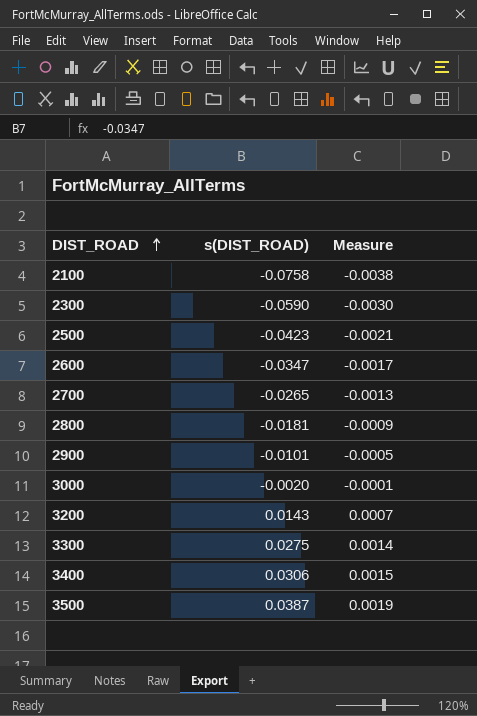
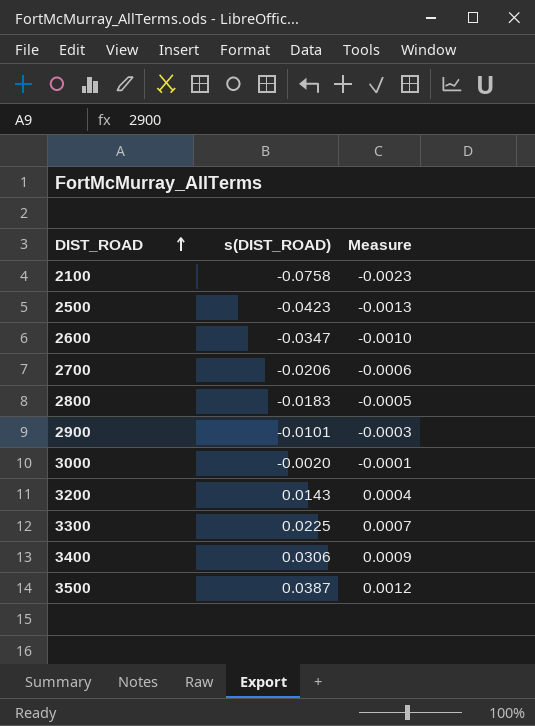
column Measure | formula: [s(DIST_ROAD)] * 0.05 -> [s(DIST_ROAD)] * 0.03
row 2300: -0.0590 | -0.0030 -> none
2700 | s(DIST_ROAD): -0.0265 -> -0.0206
2800 | s(DIST_ROAD): -0.0181 -> -0.0183
3300 | s(DIST_ROAD): 0.0275 -> 0.0225

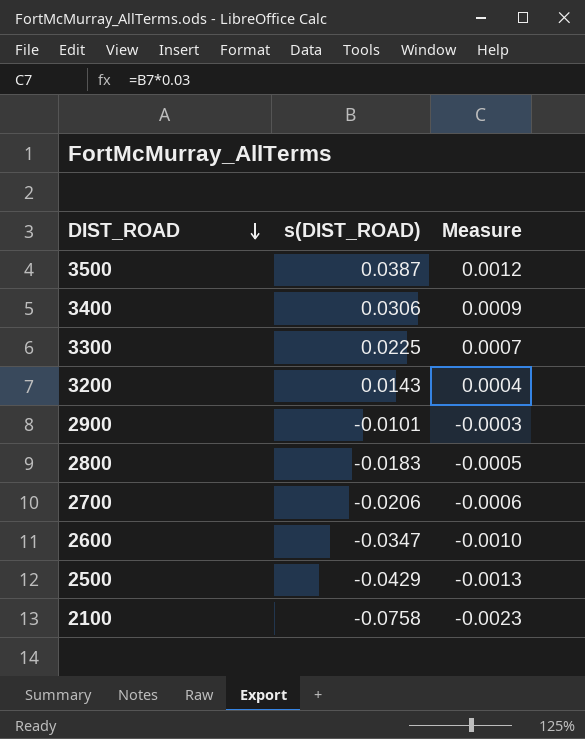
row order: DIST_ROAD ascending -> DIST_ROAD descending
row 3000: -0.0020 | -0.0001 -> none
2500 | s(DIST_ROAD): -0.0423 -> -0.0429

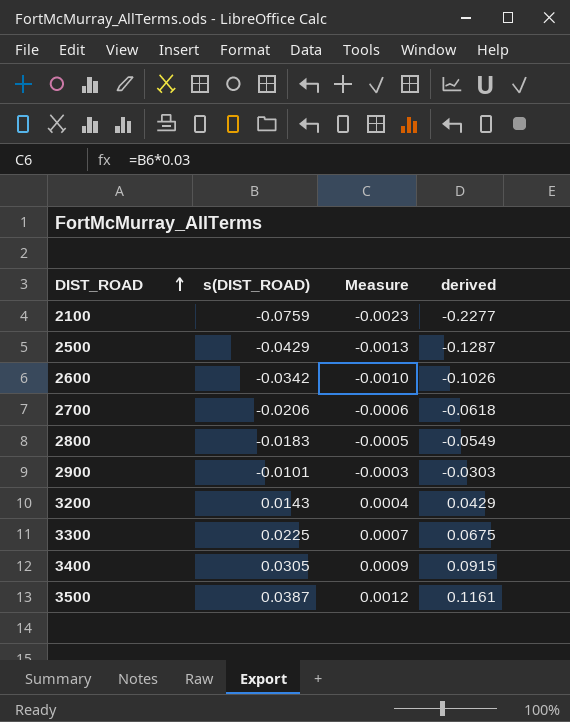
row order: DIST_ROAD descending -> DIST_ROAD ascending
column derived | formula: none -> [s(DIST_ROAD)] * 3
2100 | s(DIST_ROAD): -0.0758 -> -0.0759
2600 | s(DIST_ROAD): -0.0347 -> -0.0342
3400 | s(DIST_ROAD): 0.0306 -> 0.0305

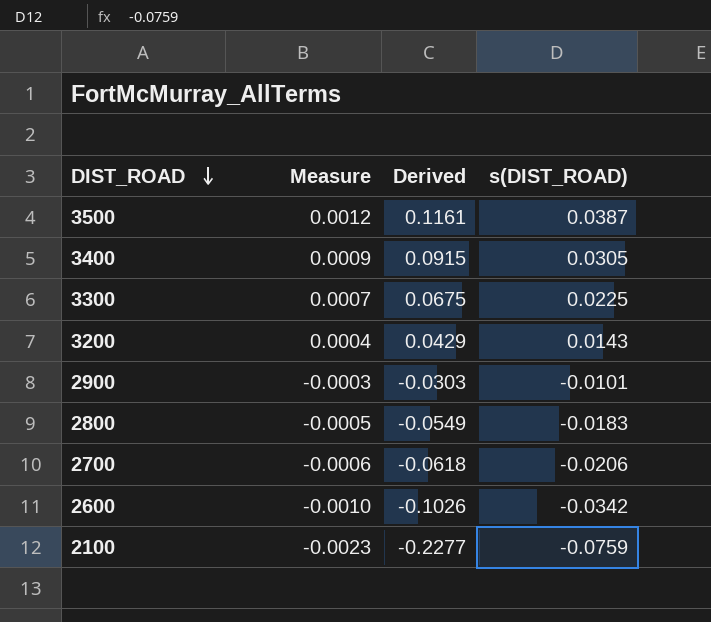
row order: DIST_ROAD ascending -> DIST_ROAD descending
column name: derived -> Derived
column s(DIST_ROAD) | position: 2 -> 4
row 2500: -0.0429 | -0.0013 | -0.1287 -> none

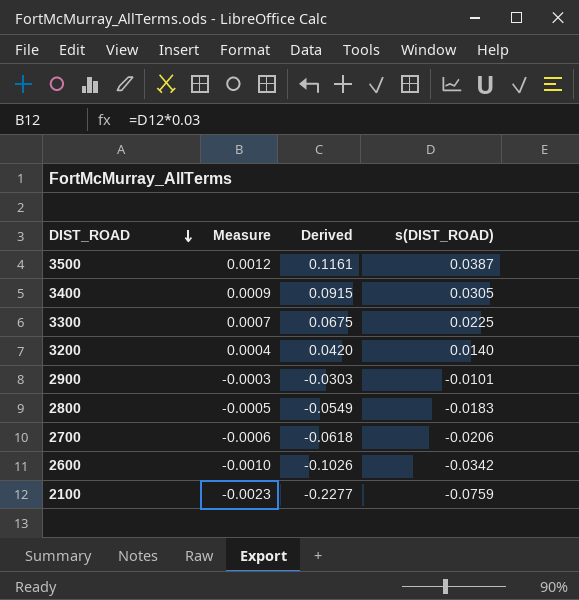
3200 | Derived: 0.0429 -> 0.0420
3200 | s(DIST_ROAD): 0.0143 -> 0.0140

